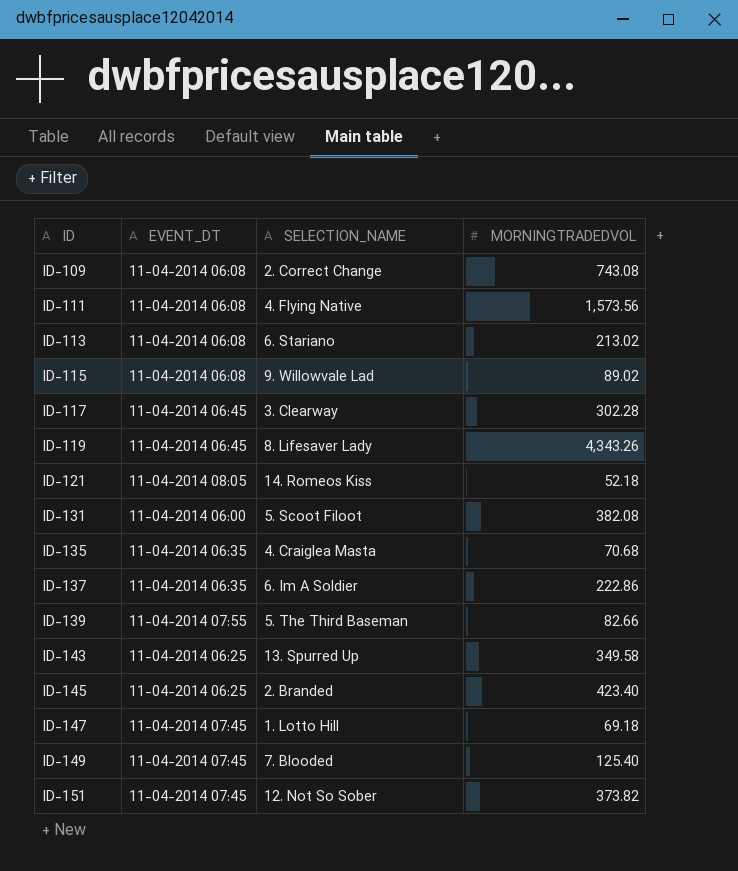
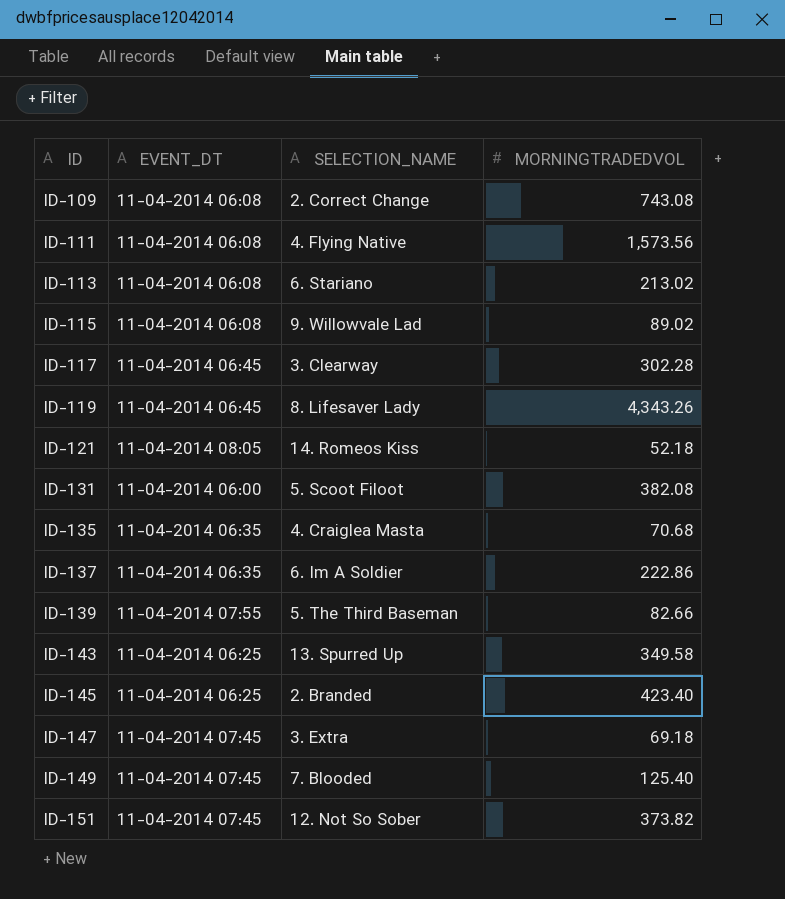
ID-147 | SELECTION_NAME: 1. Lotto Hill -> 3. Extra

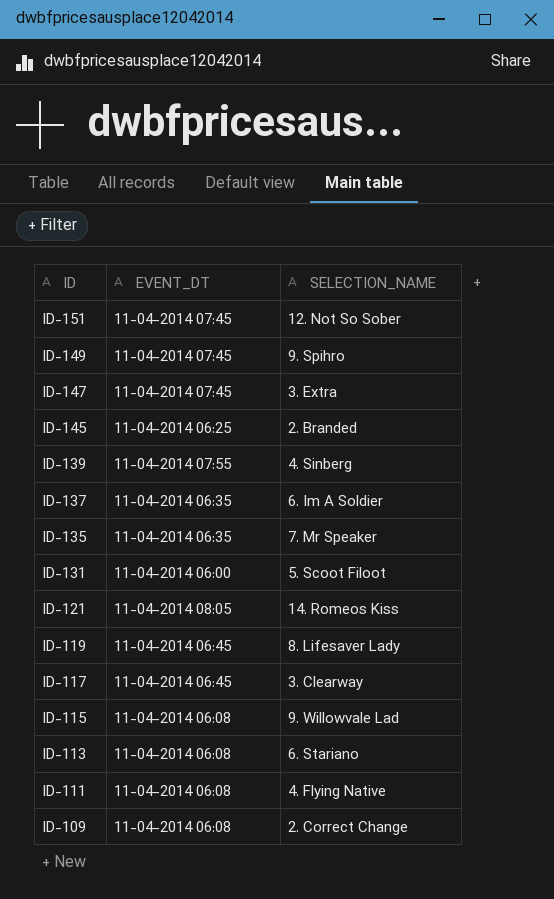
row order: ID ascending -> ID descending
column MORNINGTRADEDVOL | position: 4 -> none
row ID-143: 11-04-2014 06:25 | 13. Spurred Up | 349.58 -> none
ID-149 | SELECTION_NAME: 7. Blooded -> 9. Spihro
ID-139 | SELECTION_NAME: 5. The Third Baseman -> 4. Sinberg
ID-135 | SELECTION_NAME: 4. Craiglea Masta -> 7. Mr Speaker

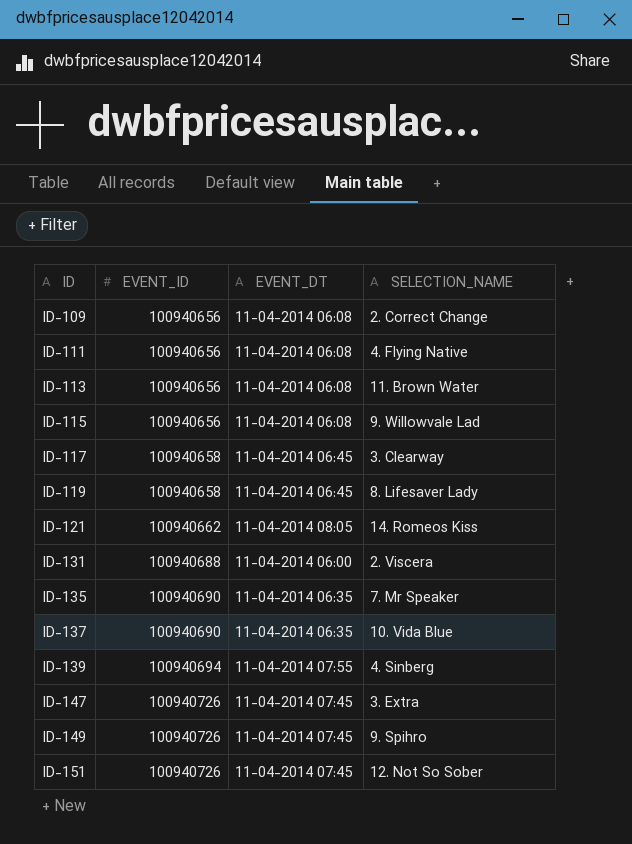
row order: ID descending -> ID ascending
column EVENT_ID | position: none -> 2
row ID-145: 11-04-2014 06:25 | 2. Branded -> none
ID-113 | SELECTION_NAME: 6. Stariano -> 11. Brown Water
ID-131 | SELECTION_NAME: 5. Scoot Filoot -> 2. Viscera
ID-137 | SELECTION_NAME: 6. Im A Soldier -> 10. Vida Blue

